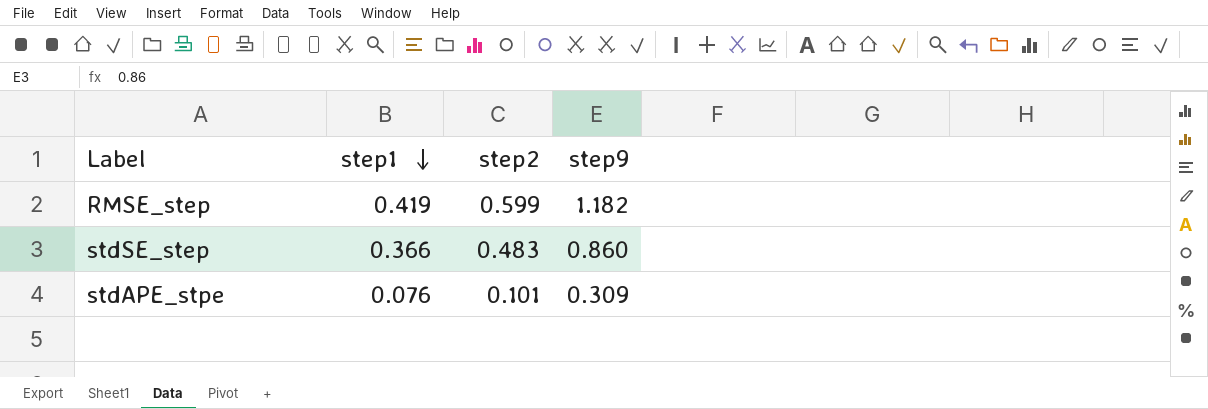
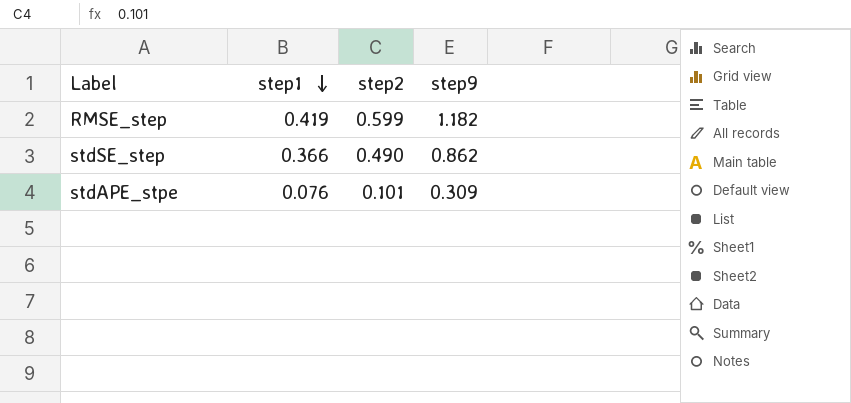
stdSE_step | step2: 0.483 -> 0.490
stdSE_step | step9: 0.860 -> 0.862

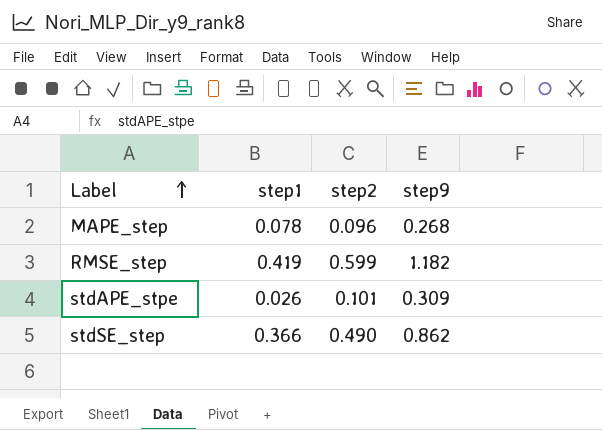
row order: step1 descending -> Label ascending
row MAPE_step: none -> 0.078 | 0.096 | 0.268
stdAPE_stpe | step1: 0.076 -> 0.026

